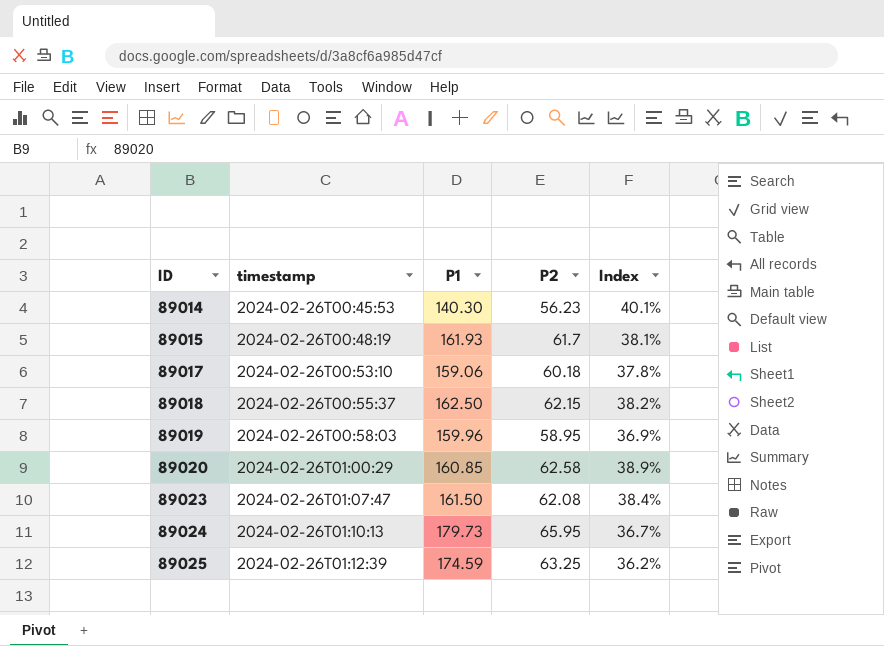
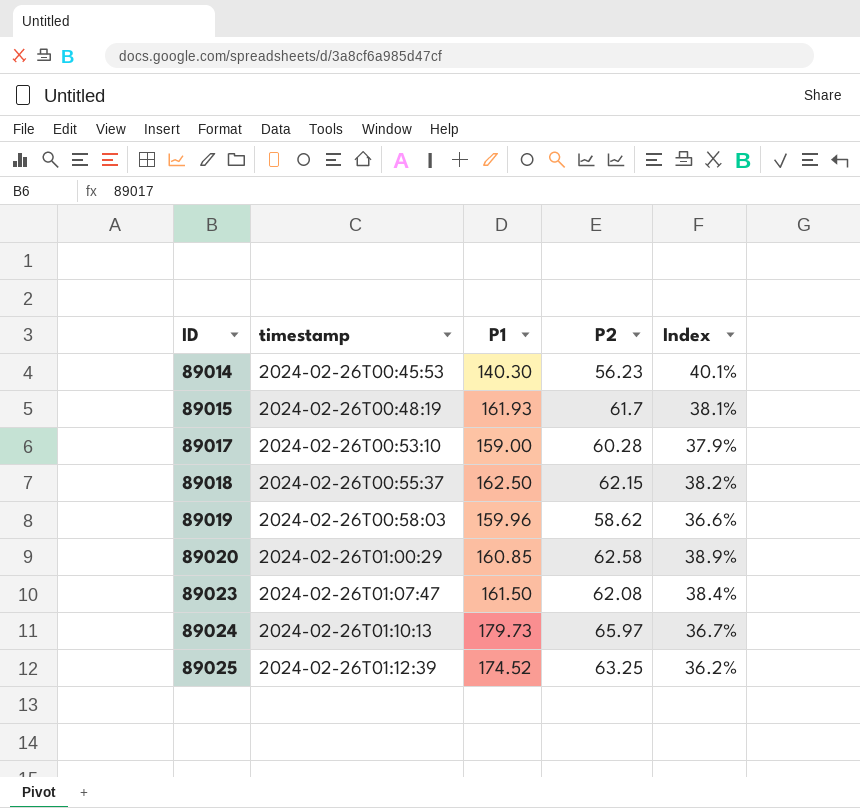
89017 | P1: 159.06 -> 159.00
89017 | P2: 60.18 -> 60.28
89017 | Index: 37.8% -> 37.9%
89019 | P2: 58.95 -> 58.62
89019 | Index: 36.9% -> 36.6%
89024 | P2: 65.95 -> 65.97
89025 | P1: 174.59 -> 174.52

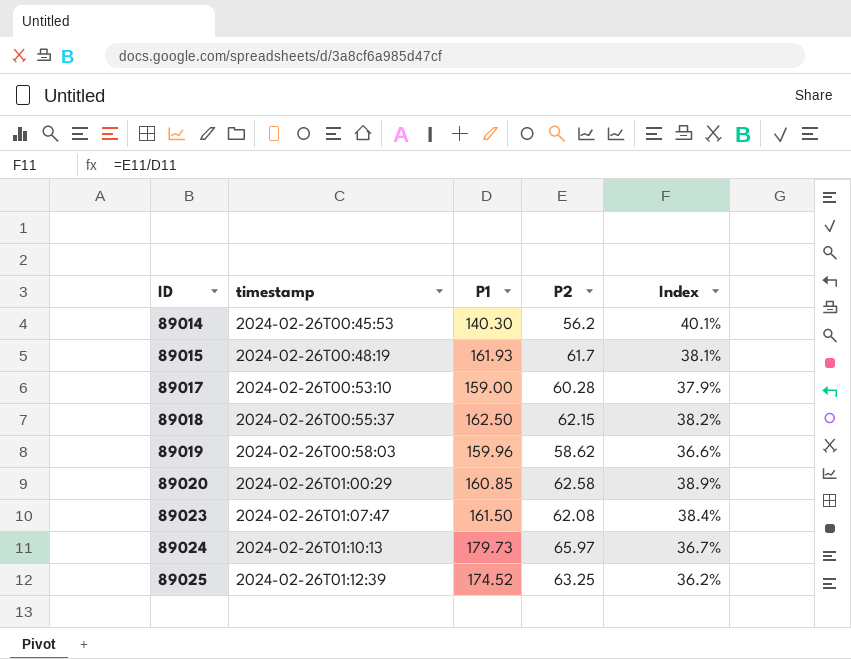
89014 | P2: 56.23 -> 56.2

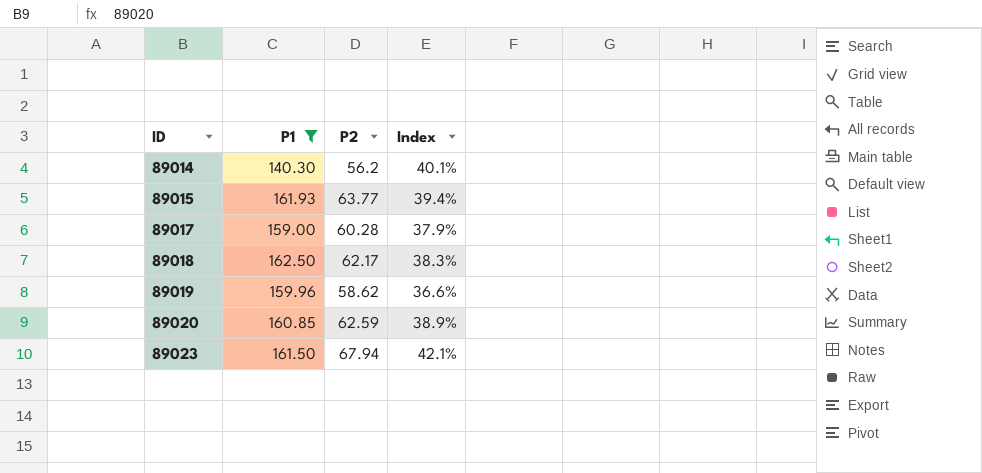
filter: none -> P1 <= 162.50
column timestamp | position: 2 -> none
89015 | P2: 61.7 -> 63.77
89015 | Index: 38.1% -> 39.4%
89018 | P2: 62.15 -> 62.17
89018 | Index: 38.2% -> 38.3%
89020 | P2: 62.58 -> 62.59
89023 | P2: 62.08 -> 67.94
89023 | Index: 38.4% -> 42.1%

